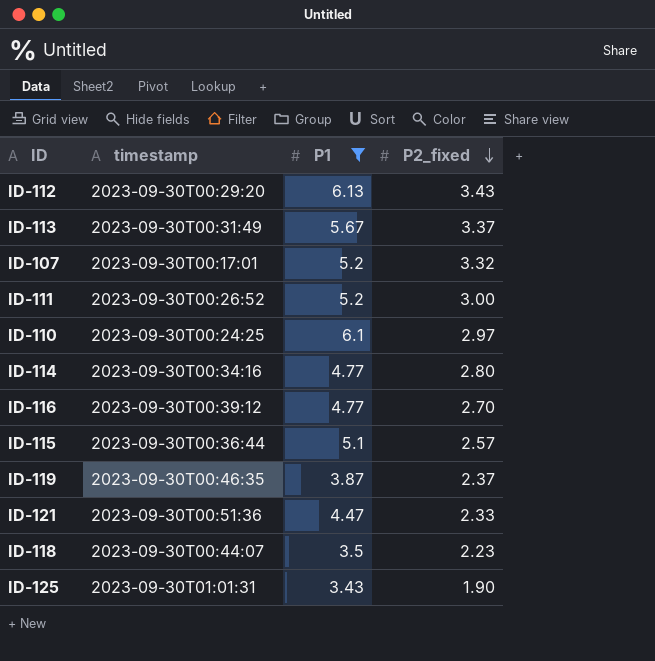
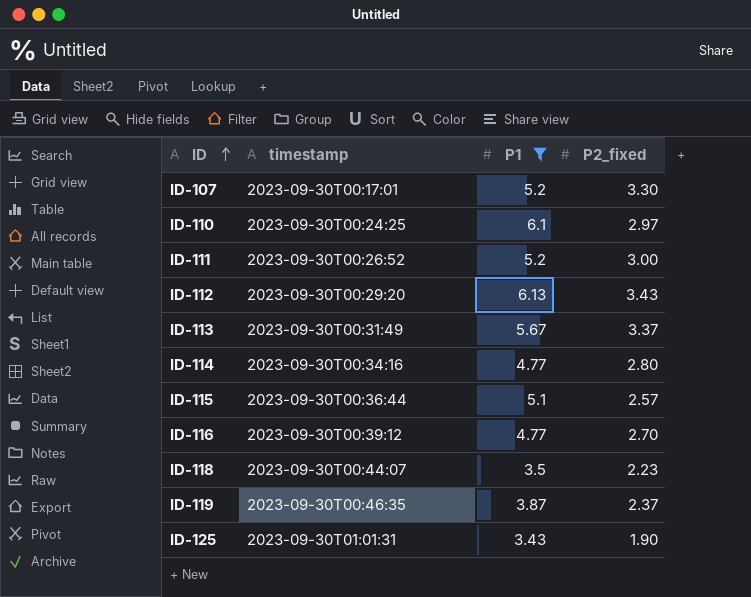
row order: P2_fixed descending -> ID ascending
row ID-121: 2023-09-30T00:51:36 | 4.47 | 2.33 -> none
ID-107 | P2_fixed: 3.32 -> 3.30

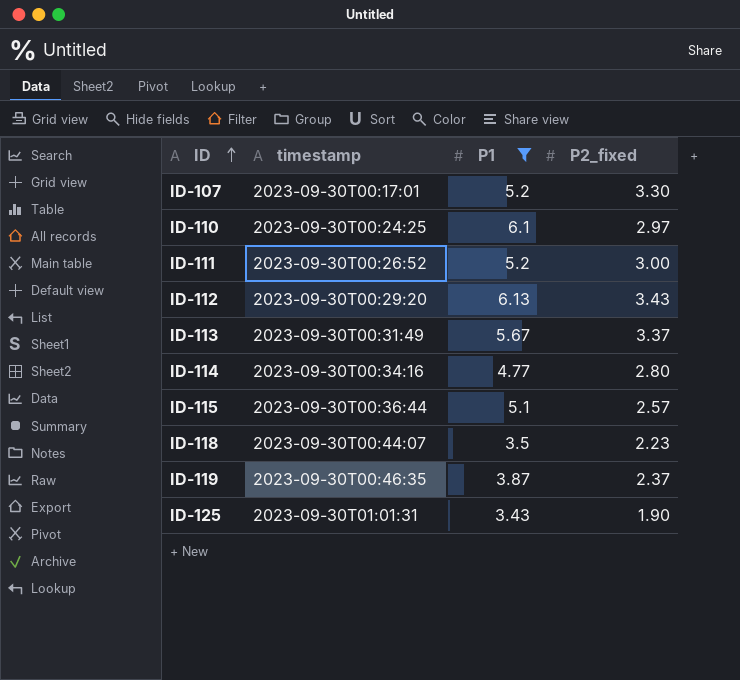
row ID-116: 2023-09-30T00:39:12 | 4.77 | 2.70 -> none

